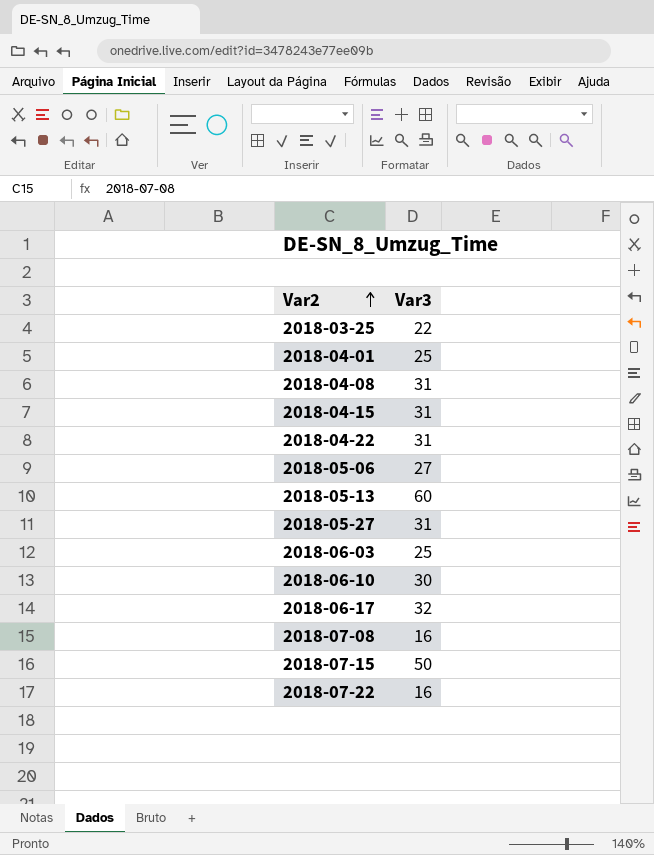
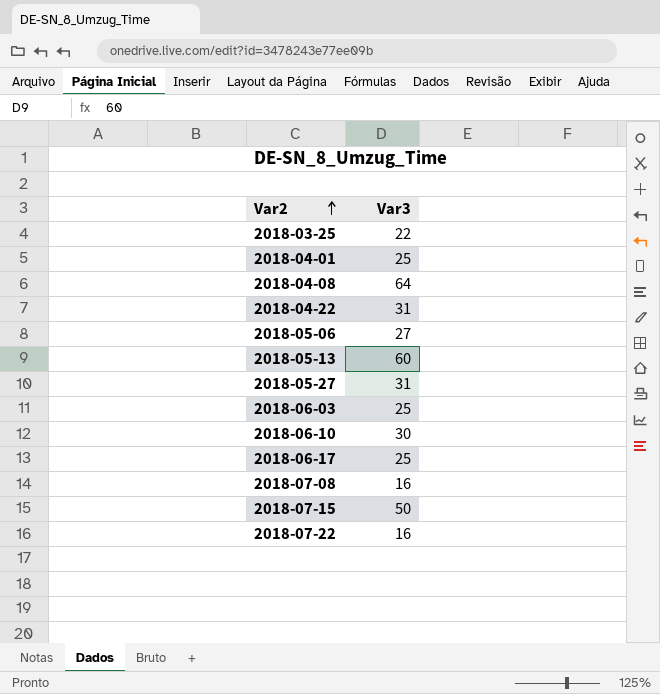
row 2018-04-15: 31 -> none
2018-04-08 | Var3: 31 -> 64
2018-06-17 | Var3: 32 -> 25

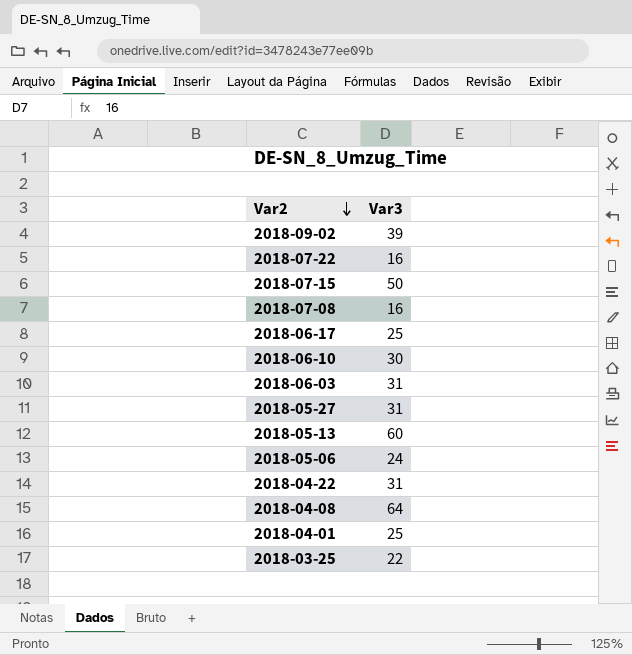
row order: Var2 ascending -> Var2 descending
row 2018-09-02: none -> 39
2018-06-03 | Var3: 25 -> 31
2018-05-06 | Var3: 27 -> 24

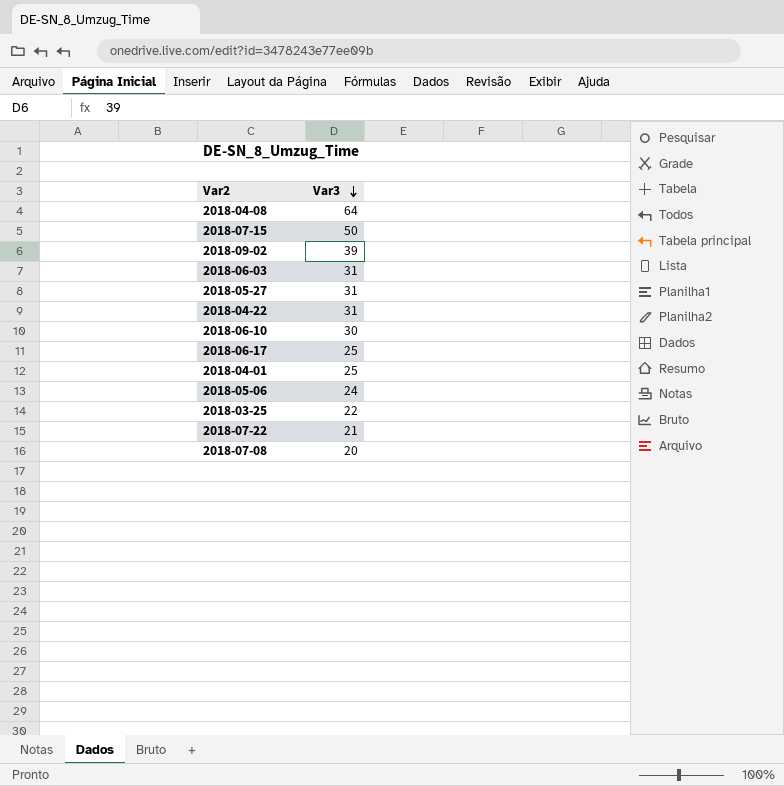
row order: Var2 descending -> Var3 descending
row 2018-05-13: 60 -> none
2018-07-22 | Var3: 16 -> 21
2018-07-08 | Var3: 16 -> 20

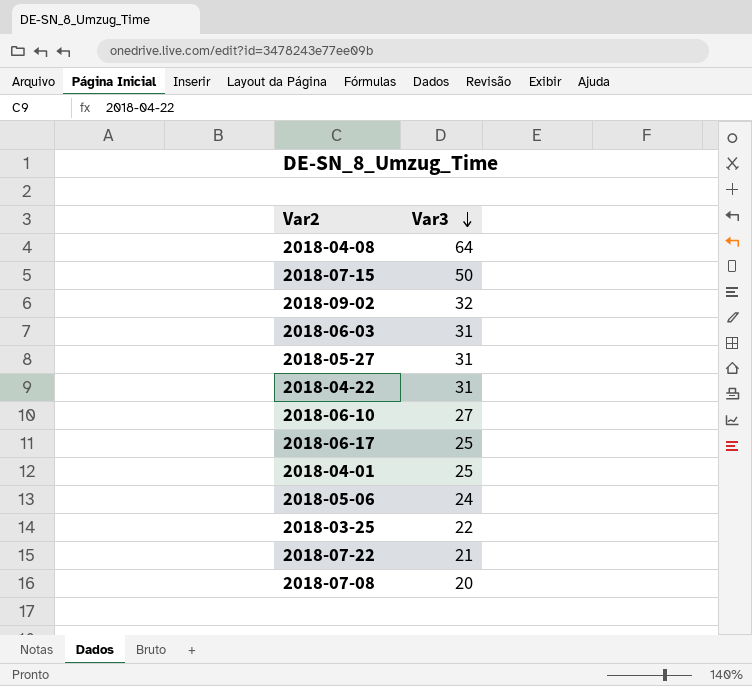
2018-09-02 | Var3: 39 -> 32
2018-06-10 | Var3: 30 -> 27

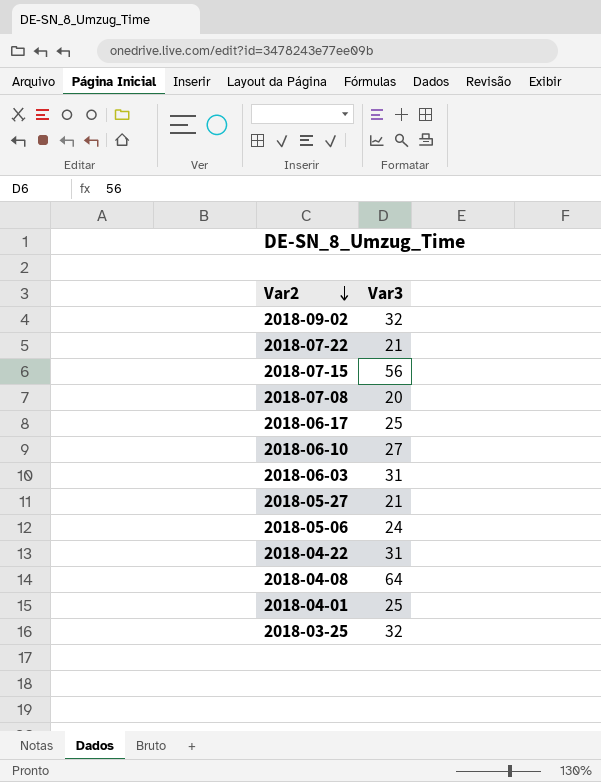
row order: Var3 descending -> Var2 descending
2018-07-15 | Var3: 50 -> 56
2018-05-27 | Var3: 31 -> 21
2018-03-25 | Var3: 22 -> 32

